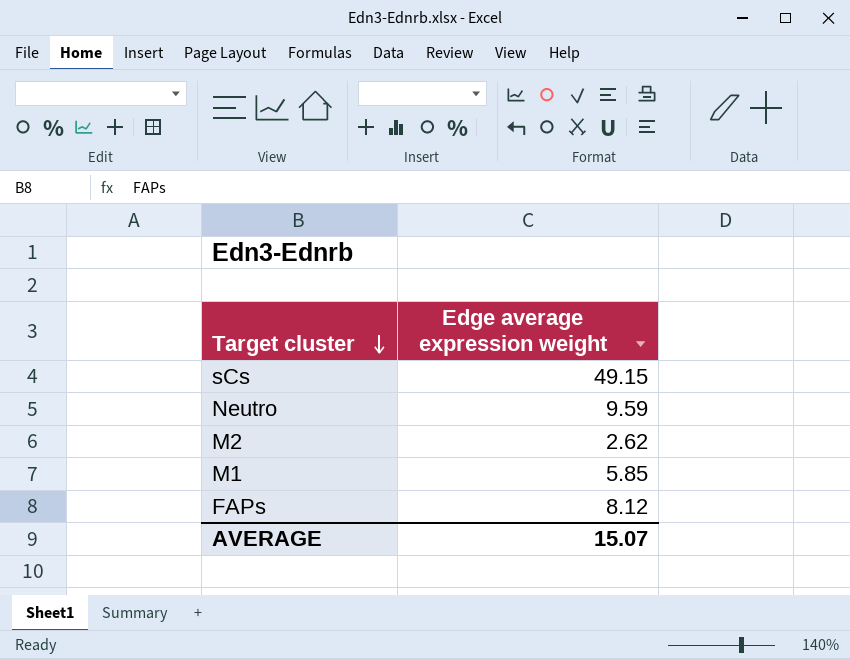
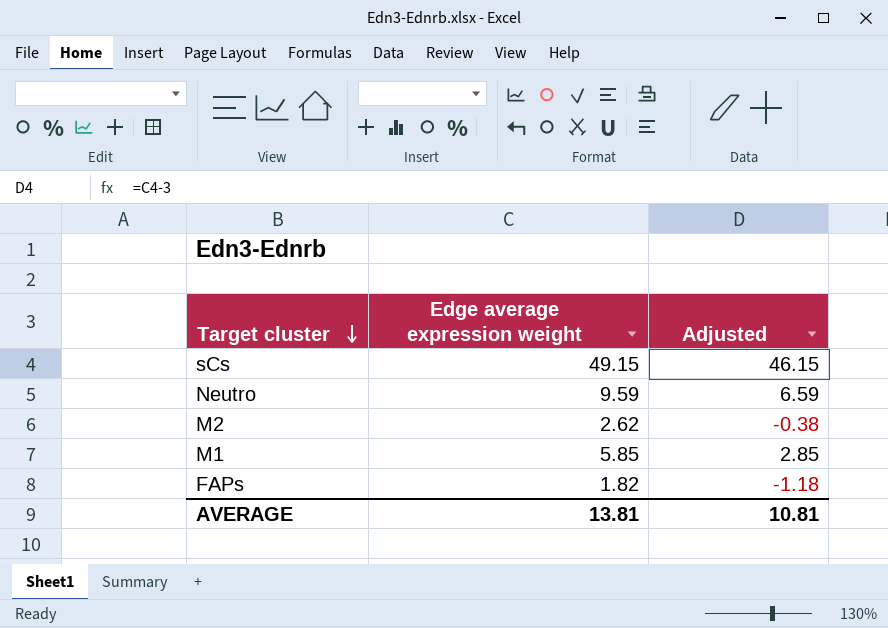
column Adjusted | formula: none -> [Edge average expression weight] - 3
FAPs | Edge average expression weight: 8.12 -> 1.82
AVERAGE | Edge average expression weight: 15.07 -> 13.81

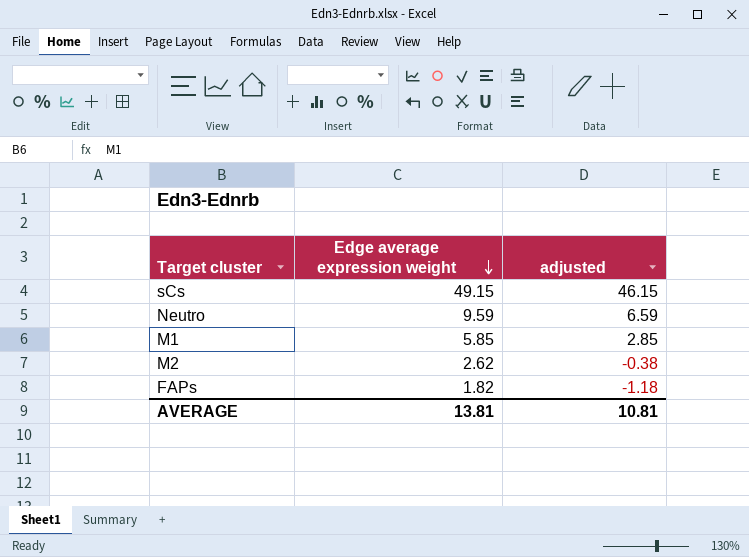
row order: Target cluster descending -> Edge average expression weight descending
column name: Adjusted -> adjusted

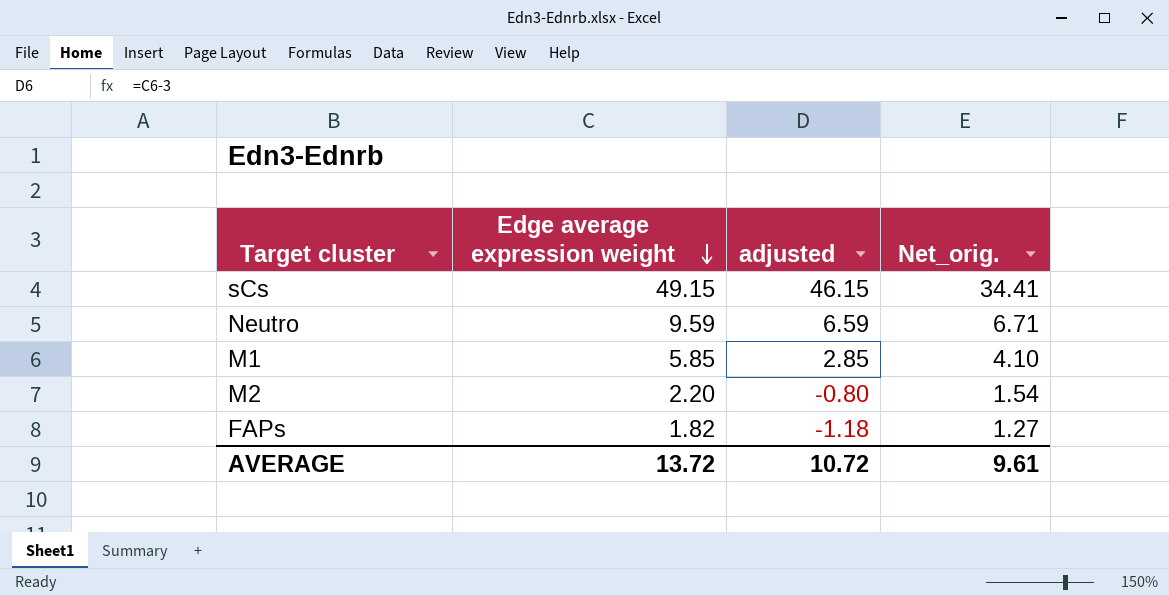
column Net_orig. | formula: none -> [Edge average expression weight] * 0.7
M2 | Edge average expression weight: 2.62 -> 2.20
M2 | adjusted: -0.38 -> -0.80
AVERAGE | Edge average expression weight: 13.81 -> 13.72
AVERAGE | adjusted: 10.81 -> 10.72

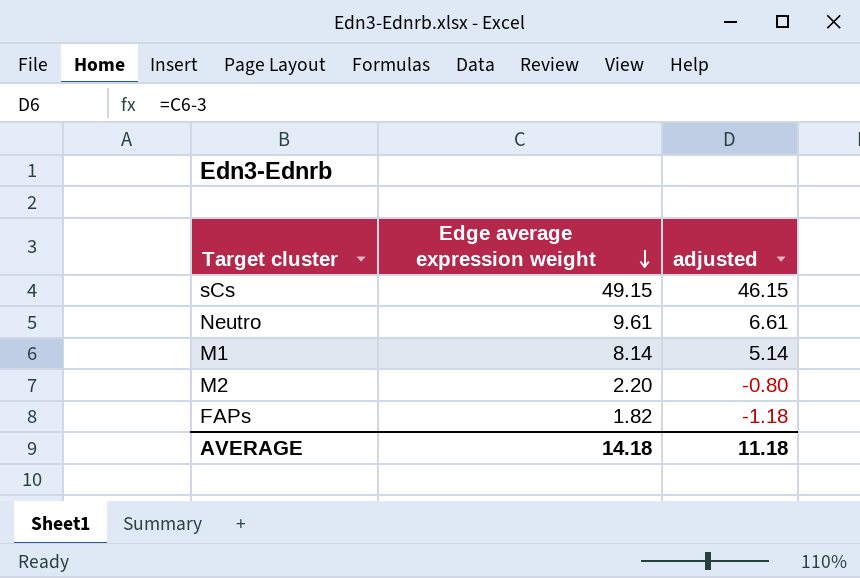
column Net_orig. | formula: [Edge average expression weight] * 0.7 -> none
Neutro | Edge average expression weight: 9.59 -> 9.61
Neutro | adjusted: 6.59 -> 6.61
M1 | Edge average expression weight: 5.85 -> 8.14
M1 | adjusted: 2.85 -> 5.14
AVERAGE | Edge average expression weight: 13.72 -> 14.18
AVERAGE | adjusted: 10.72 -> 11.18

